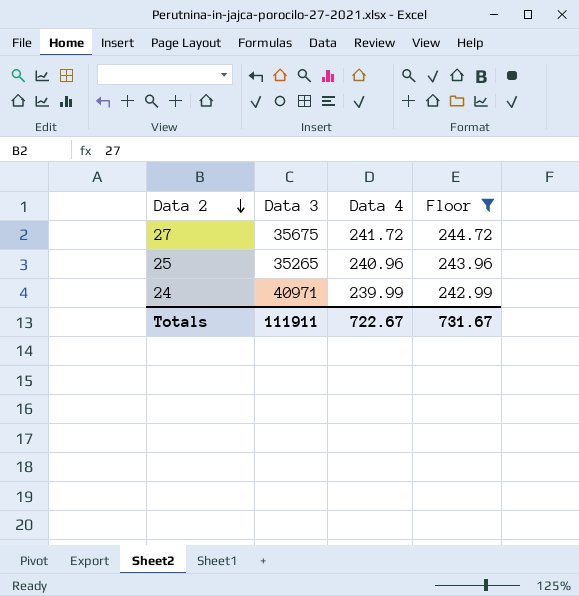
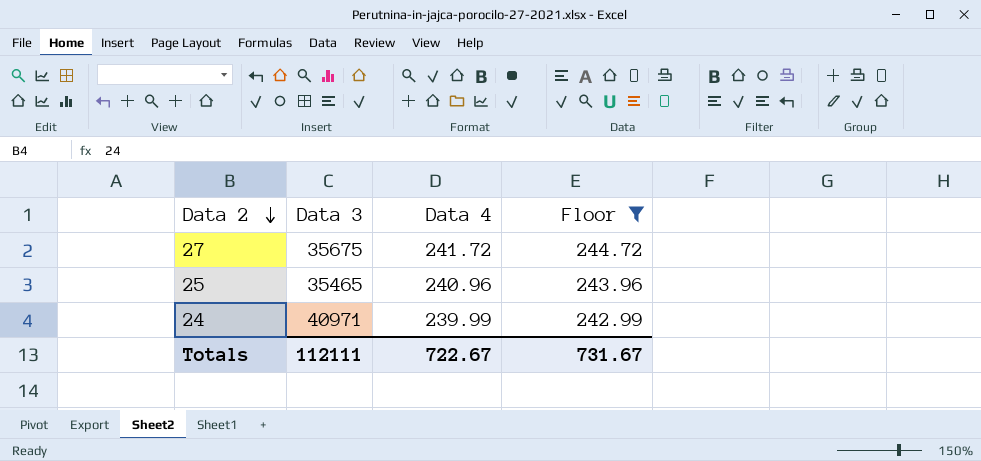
25 | Data 3: 35265 -> 35465
Totals | Data 3: 111911 -> 112111

